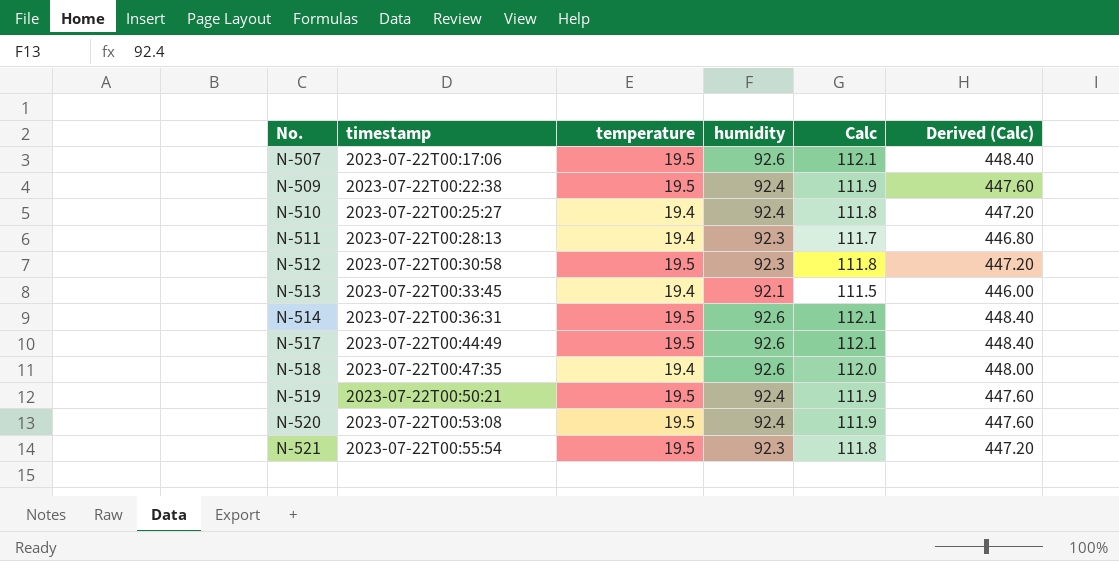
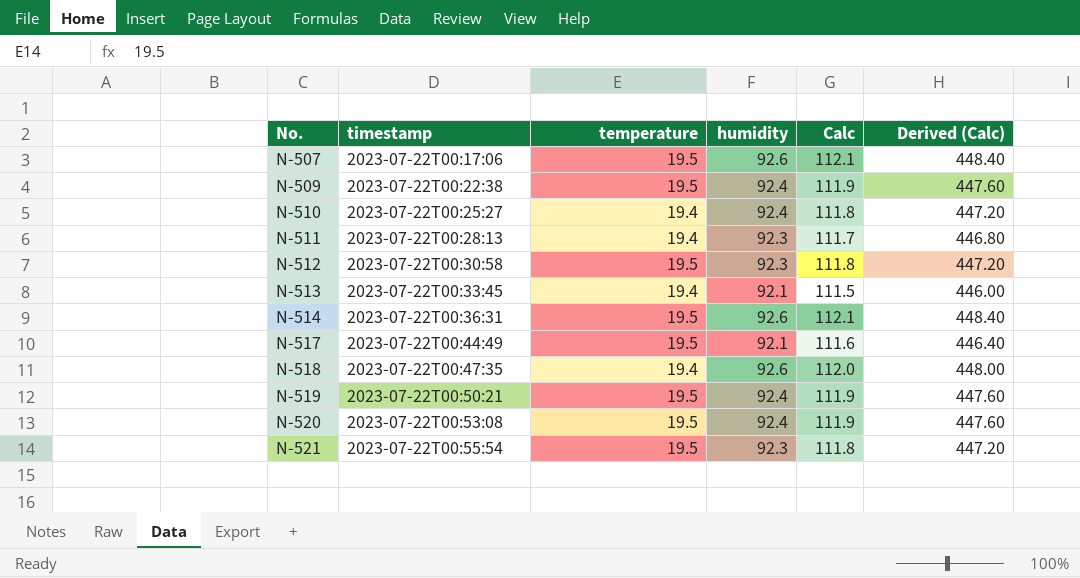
N-517 | humidity: 92.6 -> 92.1
N-517 | Calc: 112.1 -> 111.6
N-517 | Derived (Calc): 448.40 -> 446.40

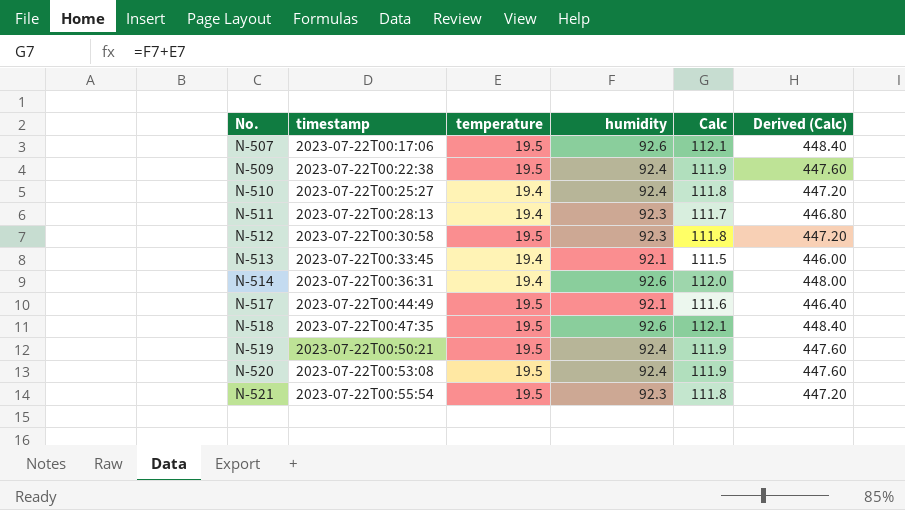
N-514 | temperature: 19.5 -> 19.4
N-514 | Calc: 112.1 -> 112.0
N-514 | Derived (Calc): 448.40 -> 448.00
N-518 | temperature: 19.4 -> 19.5
N-518 | Calc: 112.0 -> 112.1
N-518 | Derived (Calc): 448.00 -> 448.40

